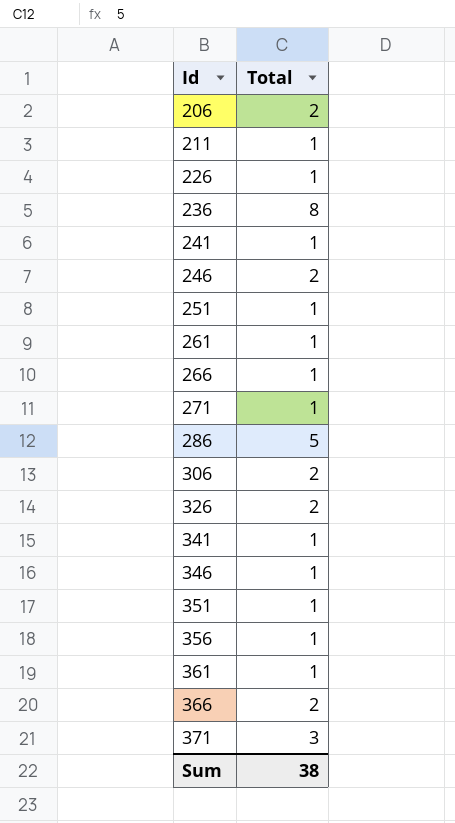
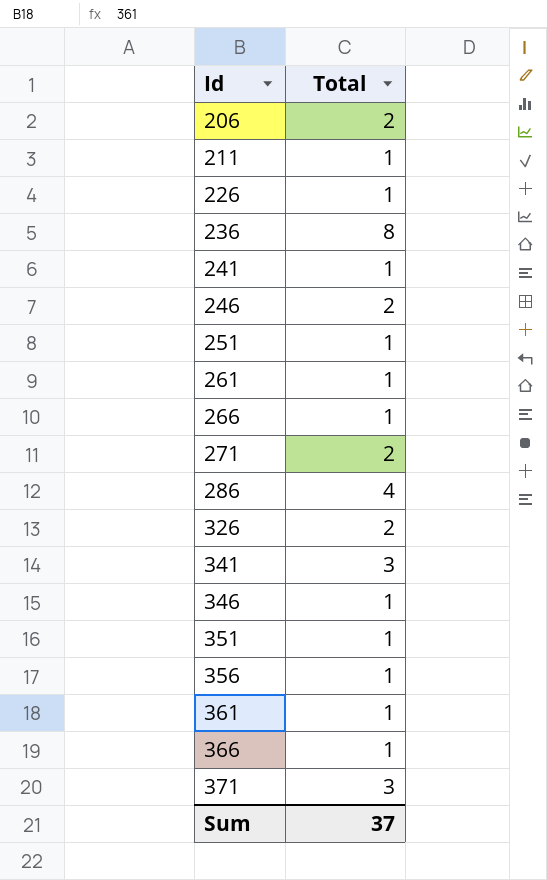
row 306: 2 -> none
271 | Total: 1 -> 2
286 | Total: 5 -> 4
341 | Total: 1 -> 3
366 | Total: 2 -> 1
Sum | Total: 38 -> 37

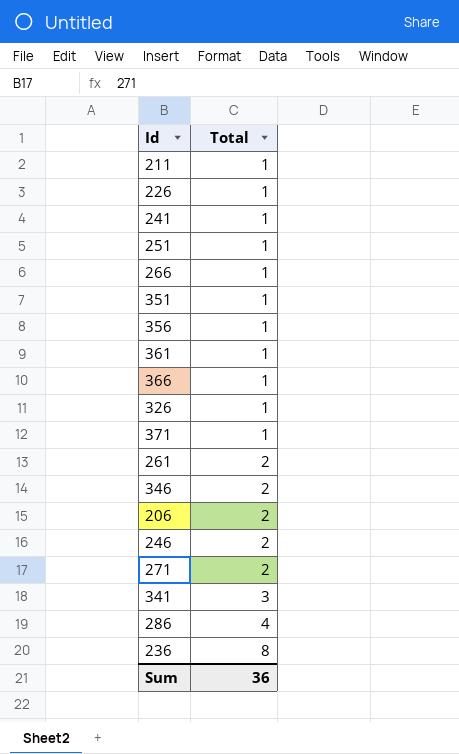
row order: Id ascending -> Total ascending
326 | Total: 2 -> 1
371 | Total: 3 -> 1
261 | Total: 1 -> 2
346 | Total: 1 -> 2
Sum | Total: 37 -> 36

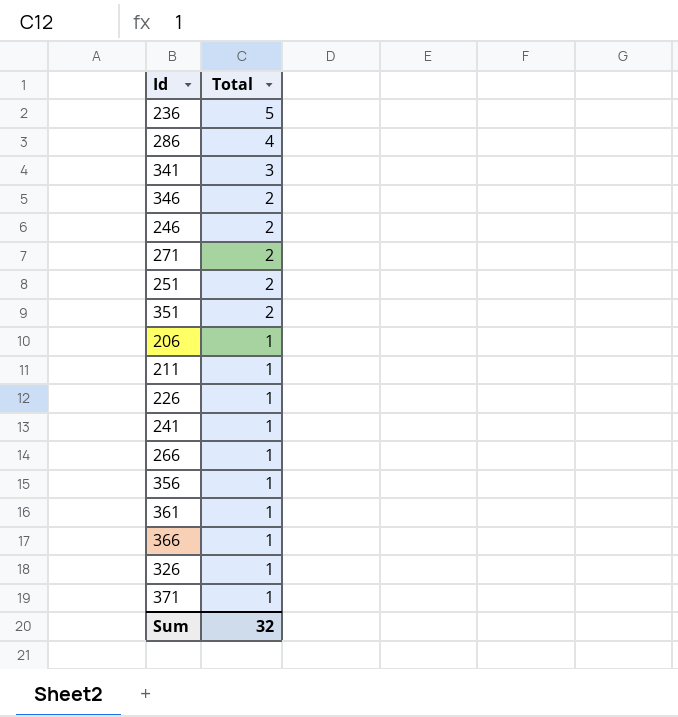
row order: Total ascending -> Total descending
row 261: 2 -> none
236 | Total: 8 -> 5
251 | Total: 1 -> 2
351 | Total: 1 -> 2
206 | Total: 2 -> 1
Sum | Total: 36 -> 32

